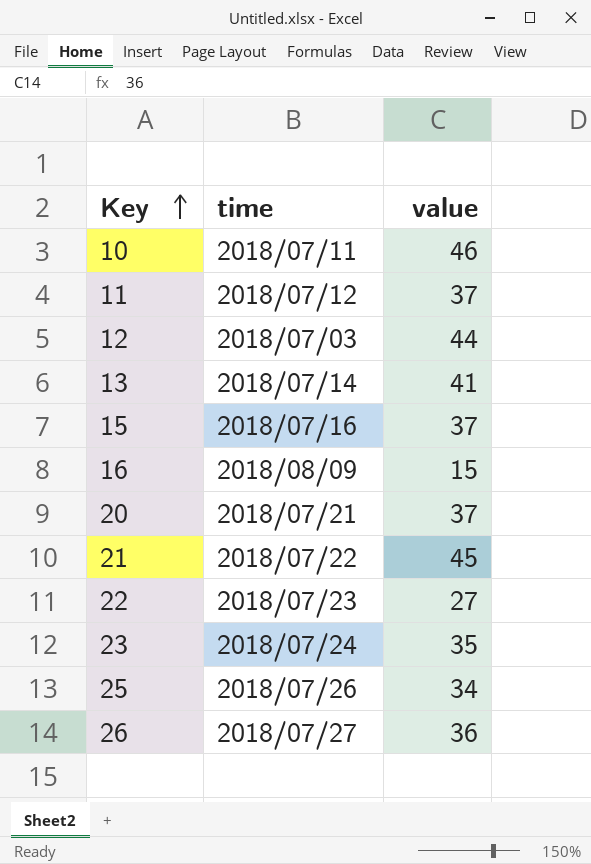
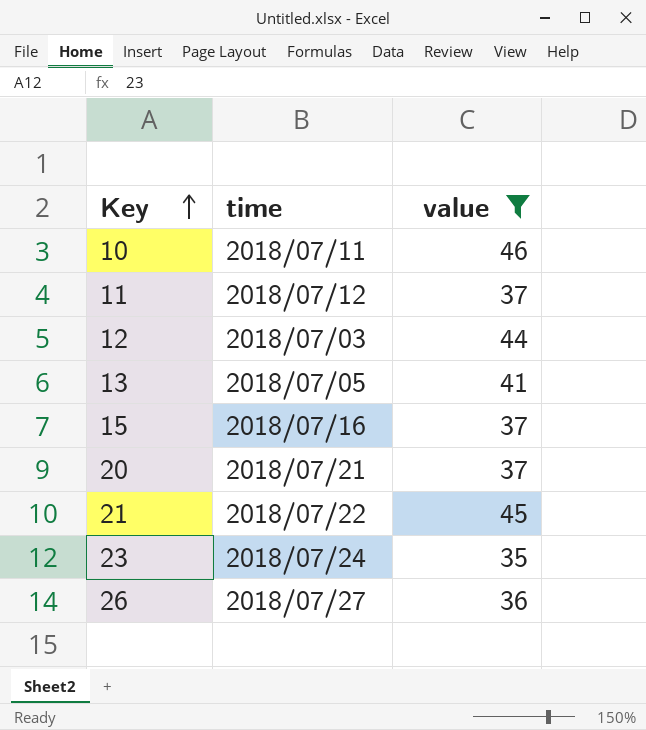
filter: none -> value >= 35
13 | time: 2018/07/14 -> 2018/07/05

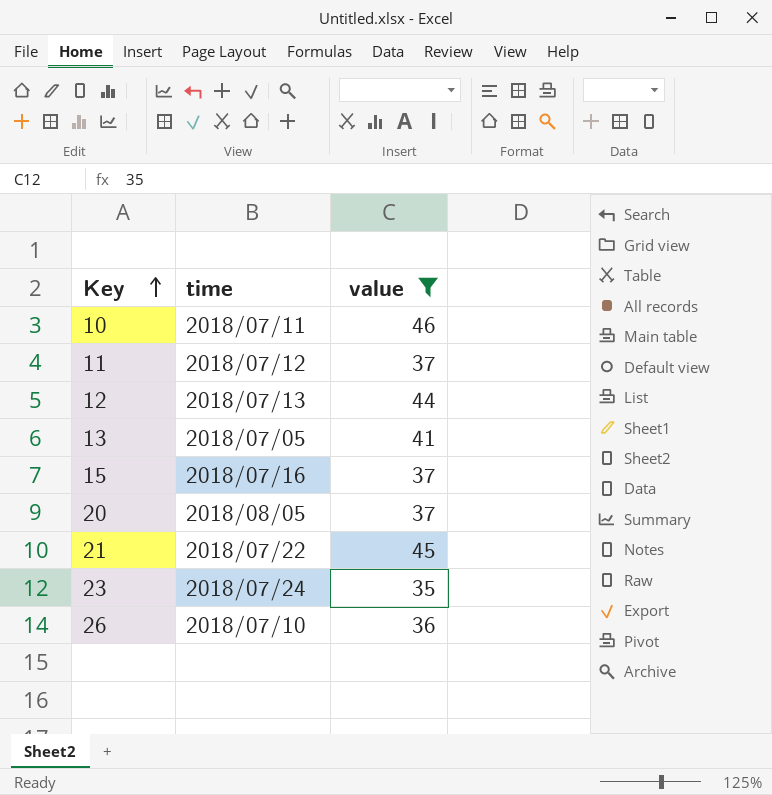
12 | time: 2018/07/03 -> 2018/07/13
20 | time: 2018/07/21 -> 2018/08/05
26 | time: 2018/07/27 -> 2018/07/10

